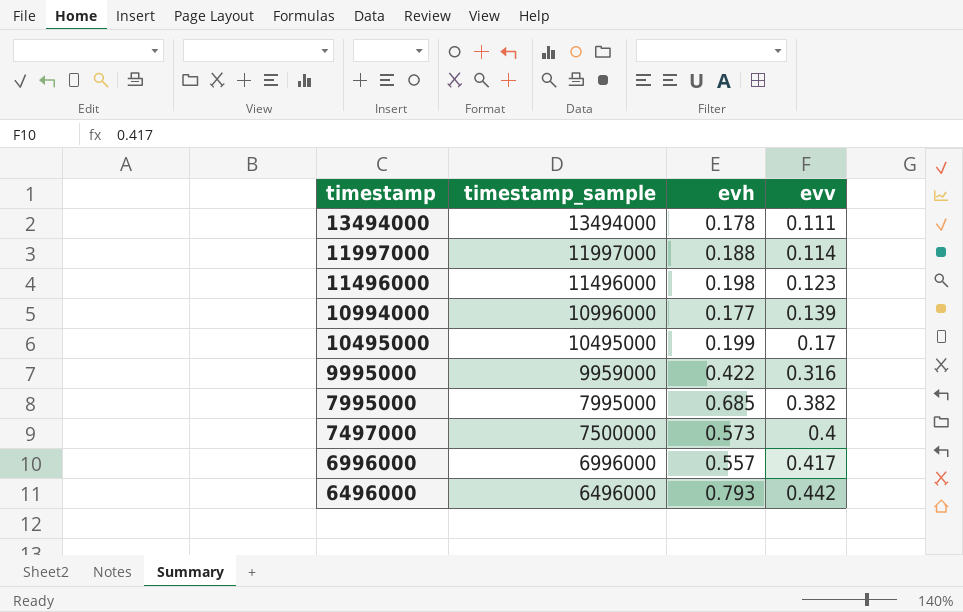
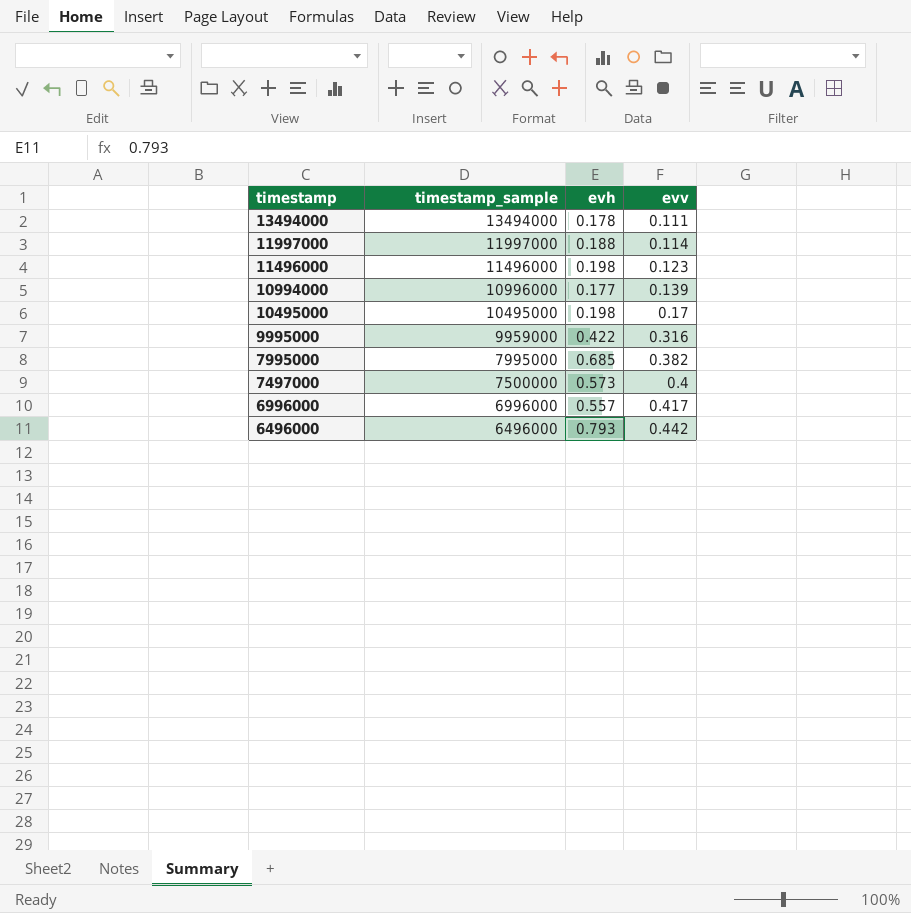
10495000 | evh: 0.199 -> 0.198

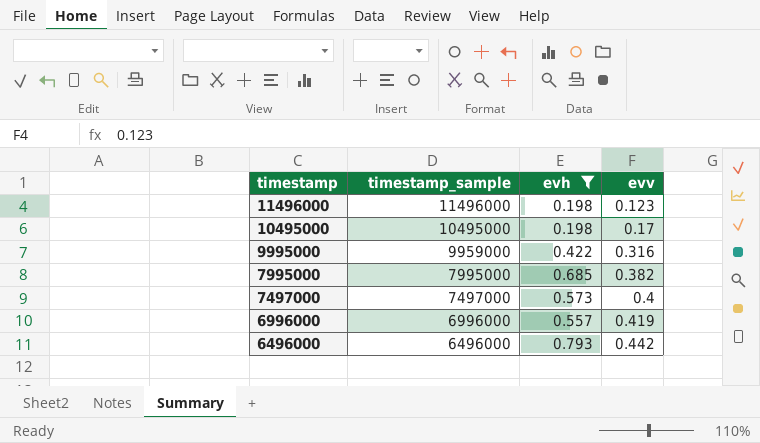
filter: none -> evh >= 0.198
7497000 | timestamp_sample: 7500000 -> 7497000
6996000 | evv: 0.417 -> 0.419

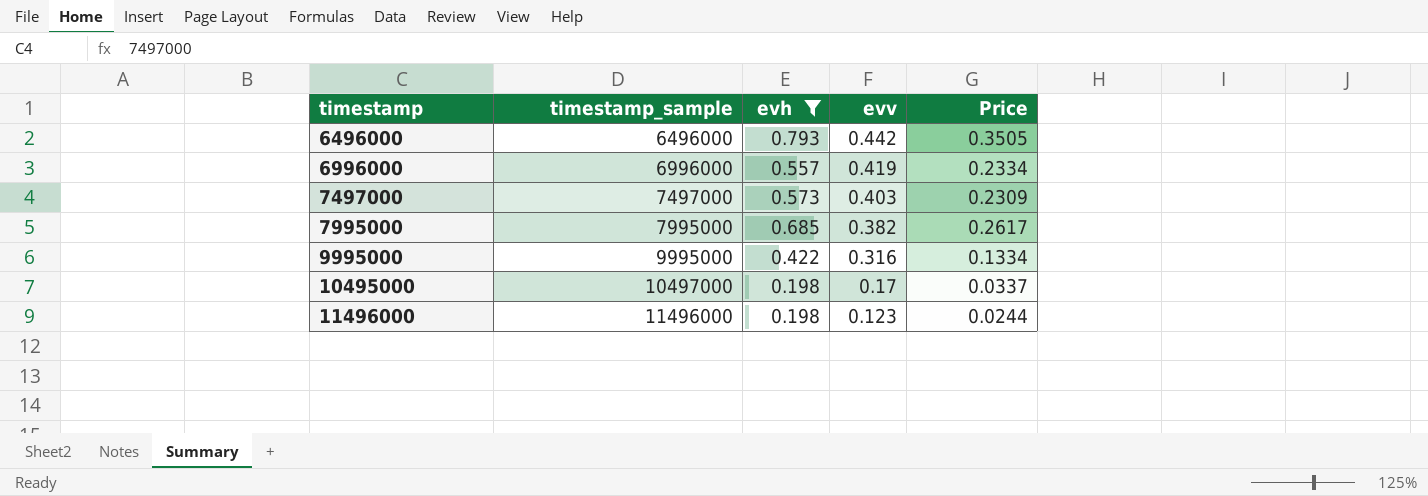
row order: timestamp descending -> timestamp ascending
column Price | formula: none -> [evh] * [evv]
7497000 | evv: 0.4 -> 0.403
9995000 | timestamp_sample: 9959000 -> 9995000
10495000 | timestamp_sample: 10495000 -> 10497000

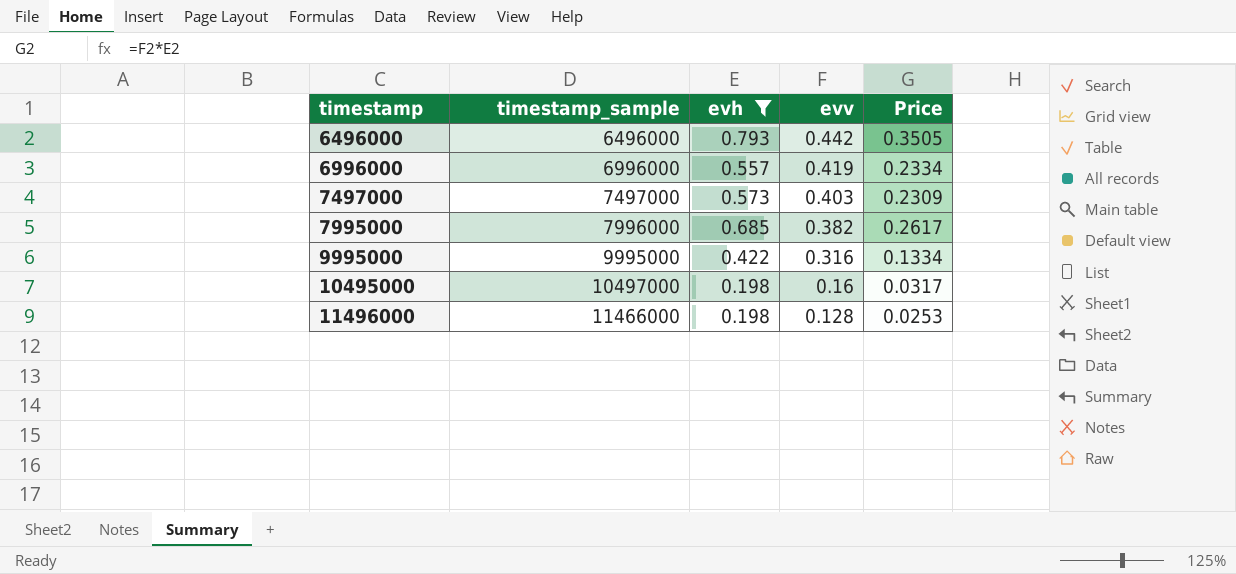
7995000 | timestamp_sample: 7995000 -> 7996000
10495000 | evv: 0.17 -> 0.16
10495000 | Price: 0.0337 -> 0.0317
11496000 | timestamp_sample: 11496000 -> 11466000
11496000 | evv: 0.123 -> 0.128
11496000 | Price: 0.0244 -> 0.0253

